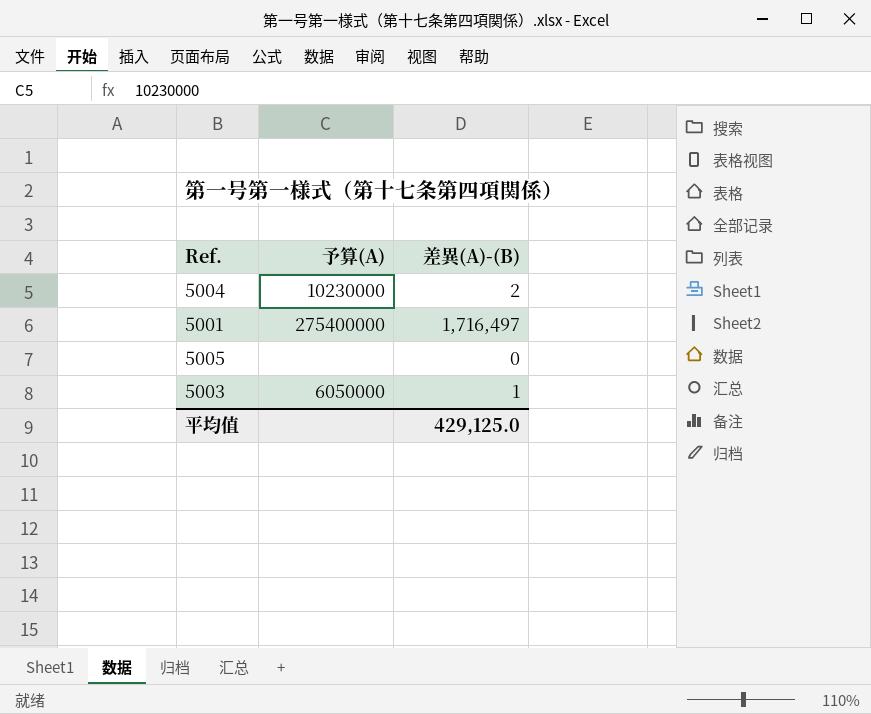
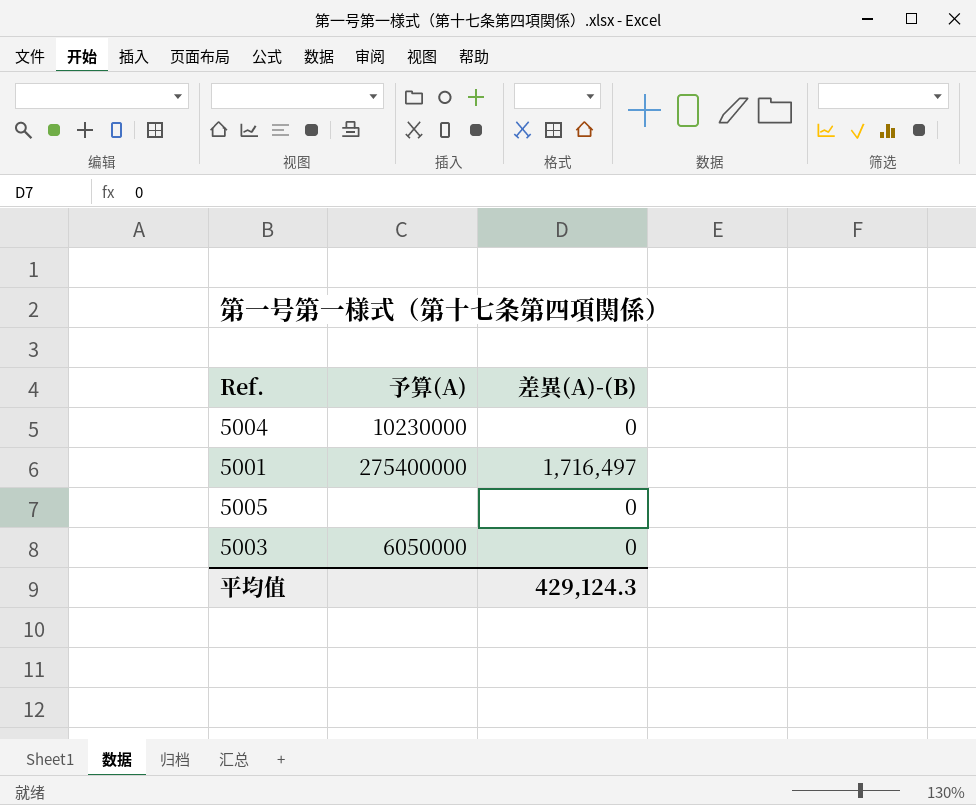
5004 | 差異(A)-(B): 2 -> 0
5003 | 差異(A)-(B): 1 -> 0
平均值 | 差異(A)-(B): 429,125.0 -> 429,124.3

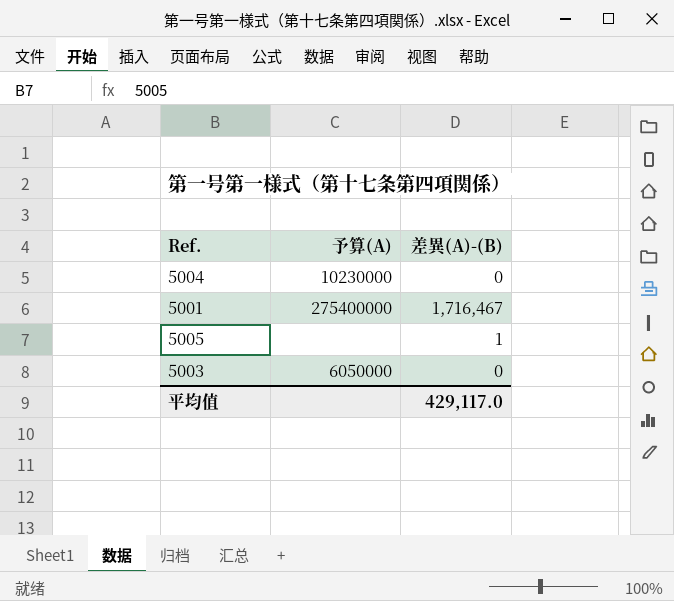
5001 | 差異(A)-(B): 1,716,497 -> 1,716,467
5005 | 差異(A)-(B): 0 -> 1
平均值 | 差異(A)-(B): 429,124.3 -> 429,117.0

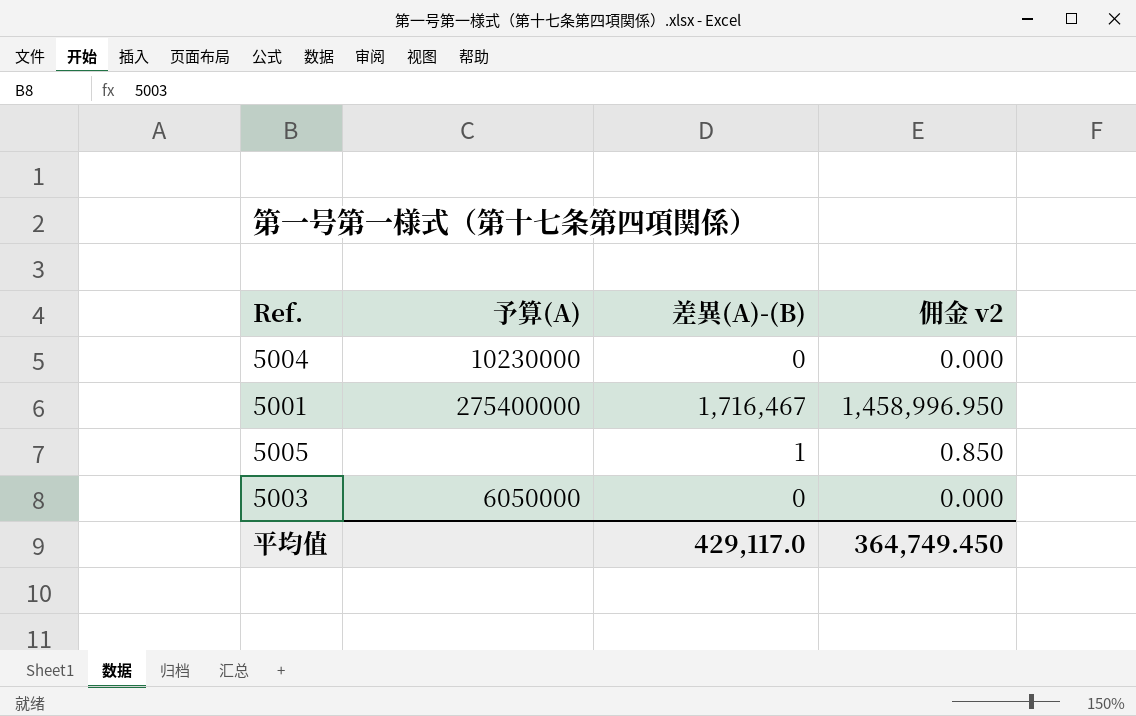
column 佣金 v2 | formula: none -> [差異(A)-(B)] * 0.85

